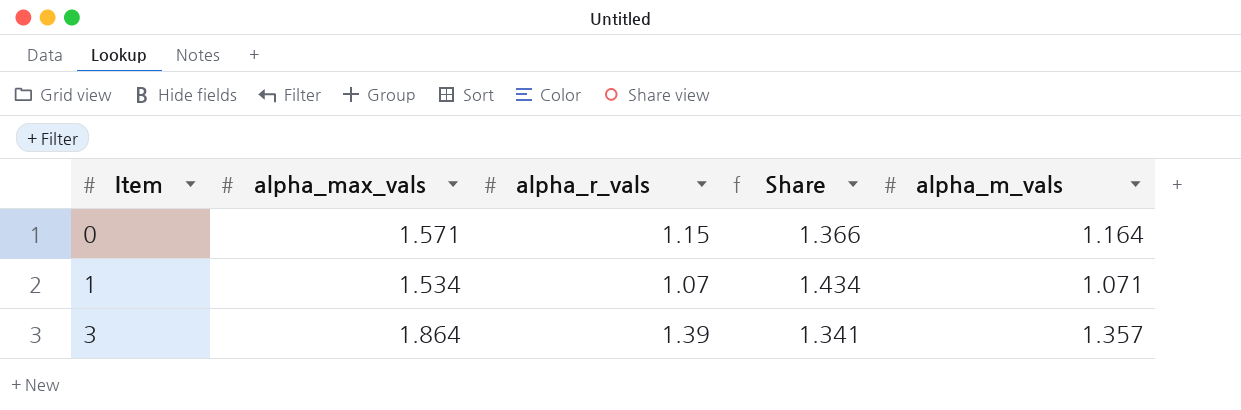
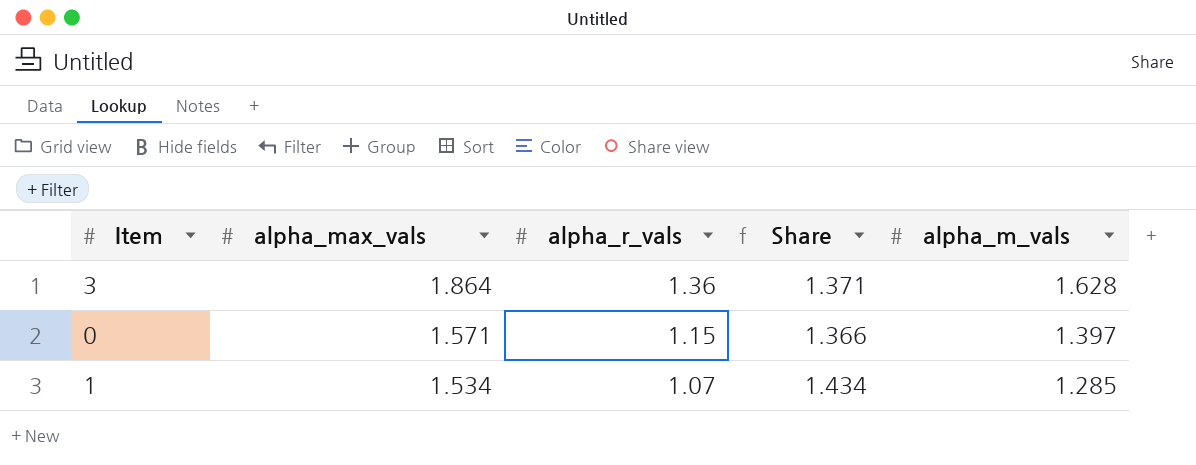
row order: Item ascending -> alpha_max_vals descending
3 | alpha_r_vals: 1.39 -> 1.36
3 | Share: 1.341 -> 1.371
3 | alpha_m_vals: 1.357 -> 1.628
0 | alpha_m_vals: 1.164 -> 1.397
1 | alpha_m_vals: 1.071 -> 1.285

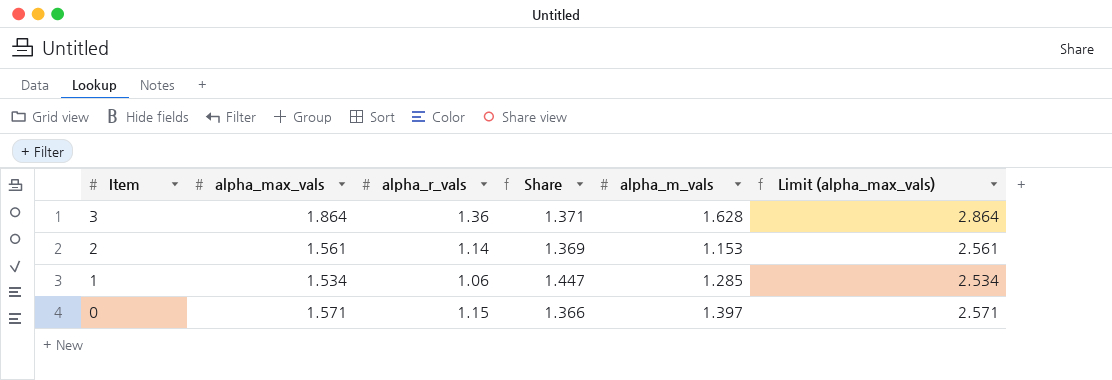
row order: alpha_max_vals descending -> Item descending
column Limit (alpha_max_vals) | formula: none -> [alpha_max_vals] + 1
row 2: none -> 1.561 | 1.14 | 1.369 | 1.153 | 2.561
1 | alpha_r_vals: 1.07 -> 1.06
1 | Share: 1.434 -> 1.447

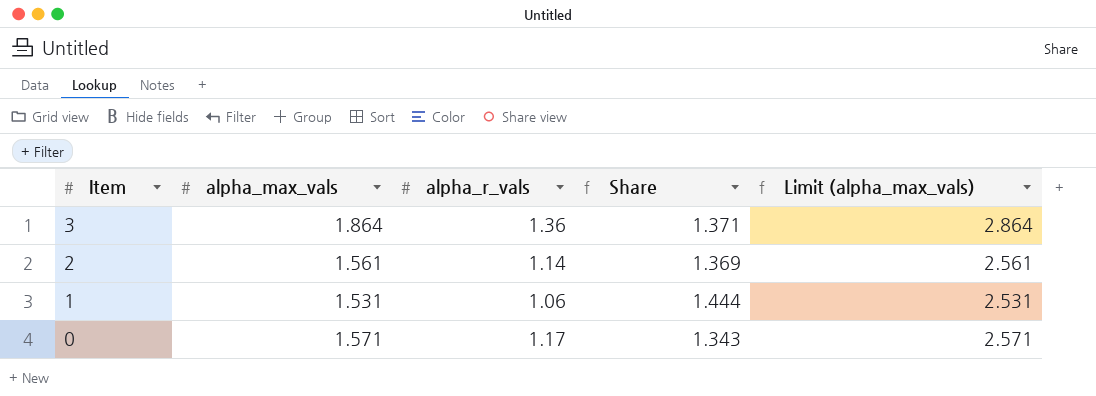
column alpha_m_vals | position: 5 -> none
1 | alpha_max_vals: 1.534 -> 1.531
1 | Share: 1.447 -> 1.444
1 | Limit (alpha_max_vals): 2.534 -> 2.531
0 | alpha_r_vals: 1.15 -> 1.17
0 | Share: 1.366 -> 1.343

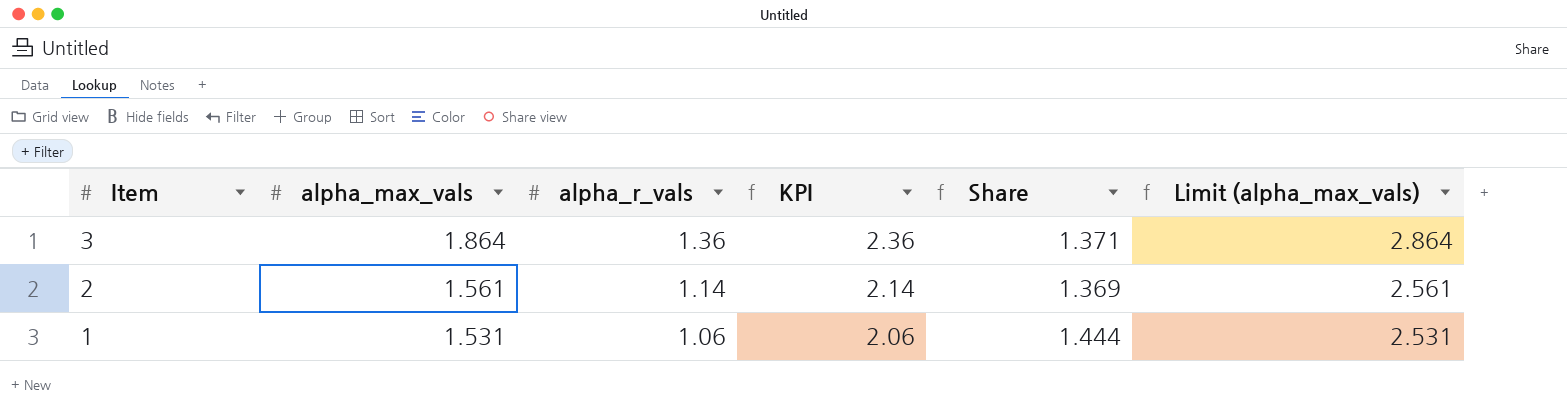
column KPI | formula: none -> [alpha_r_vals] + 1
row 0: 1.571 | 1.17 | 1.343 | 2.571 -> none

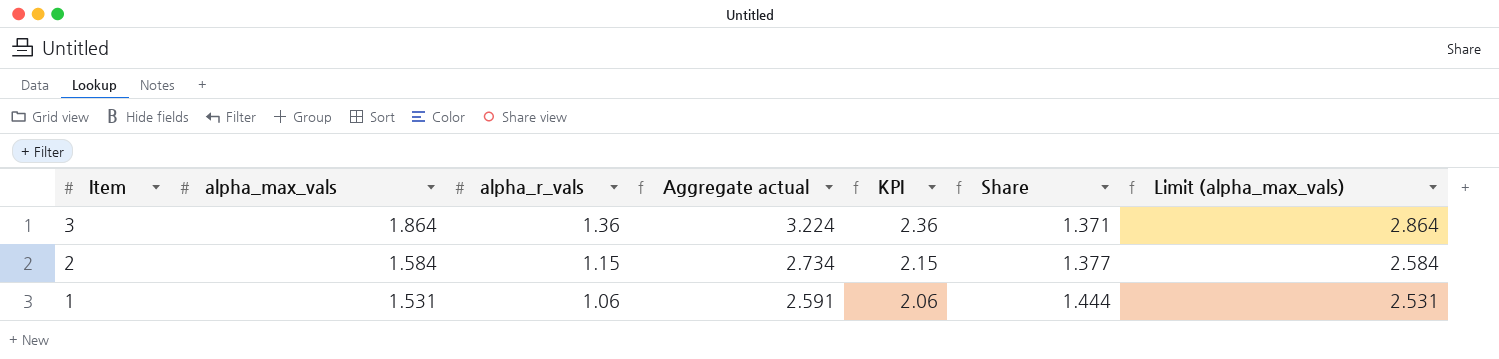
column Aggregate actual | formula: none -> [alpha_max_vals] + [alpha_r_vals]
2 | alpha_max_vals: 1.561 -> 1.584
2 | alpha_r_vals: 1.14 -> 1.15
2 | KPI: 2.14 -> 2.15
2 | Share: 1.369 -> 1.377
2 | Limit (alpha_max_vals): 2.561 -> 2.584

